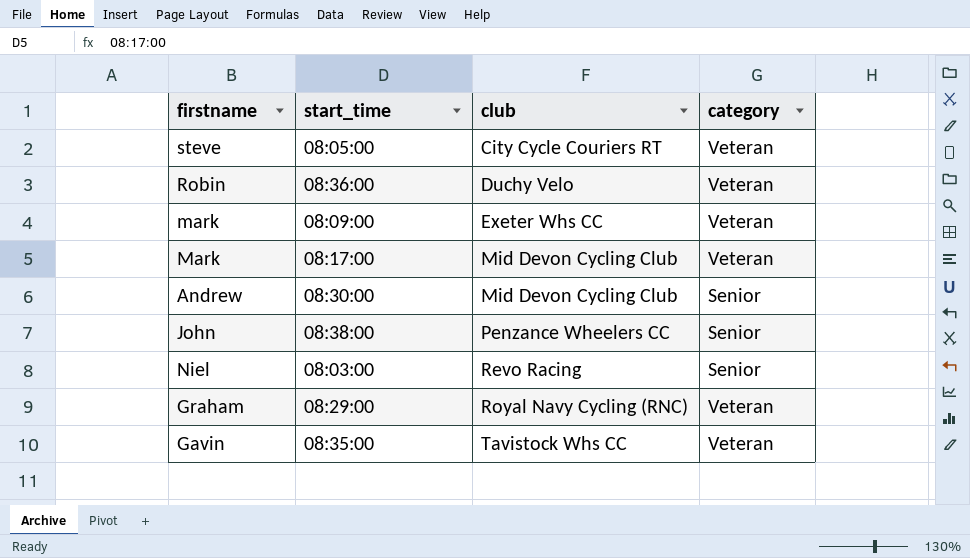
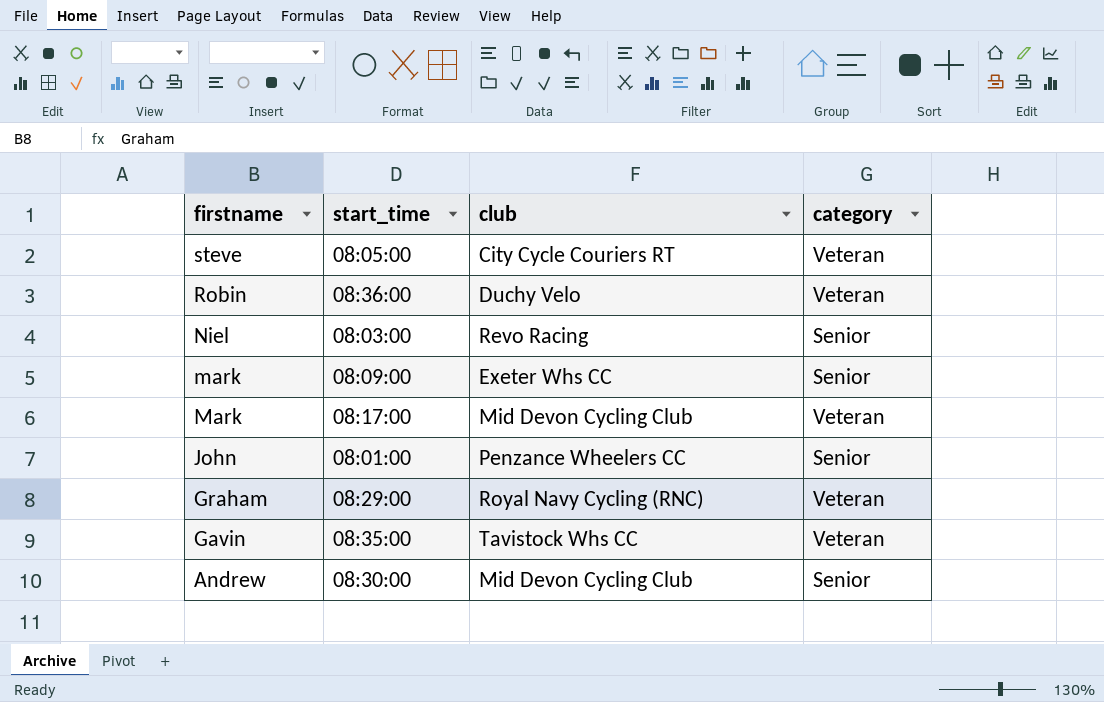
row order: club ascending -> firstname descending
mark | category: Veteran -> Senior
John | start_time: 08:38:00 -> 08:01:00

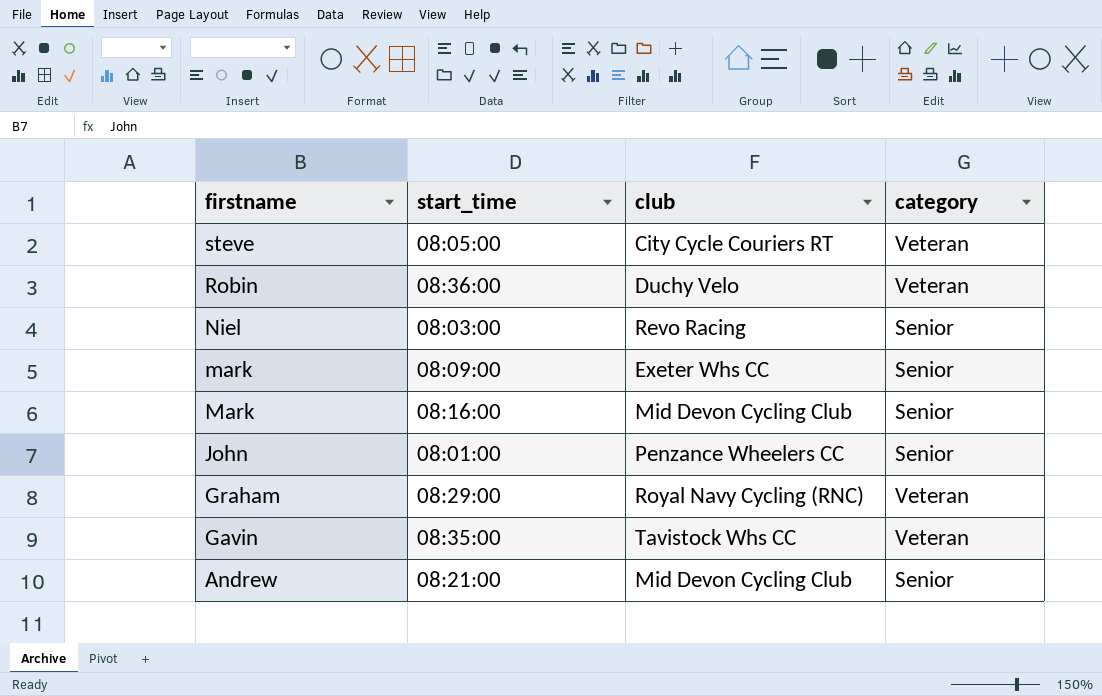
Mark | start_time: 08:17:00 -> 08:16:00
Mark | category: Veteran -> Senior
Andrew | start_time: 08:30:00 -> 08:21:00

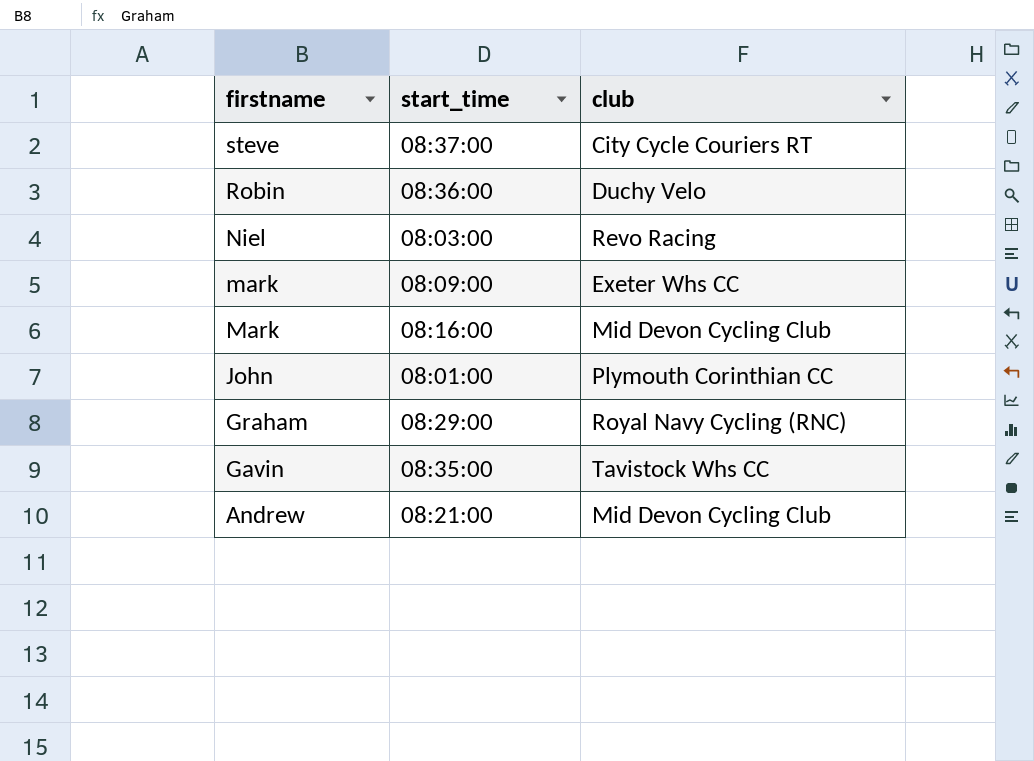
column category | position: 4 -> none
steve | start_time: 08:05:00 -> 08:37:00
John | club: Penzance Wheelers CC -> Plymouth Corinthian CC

